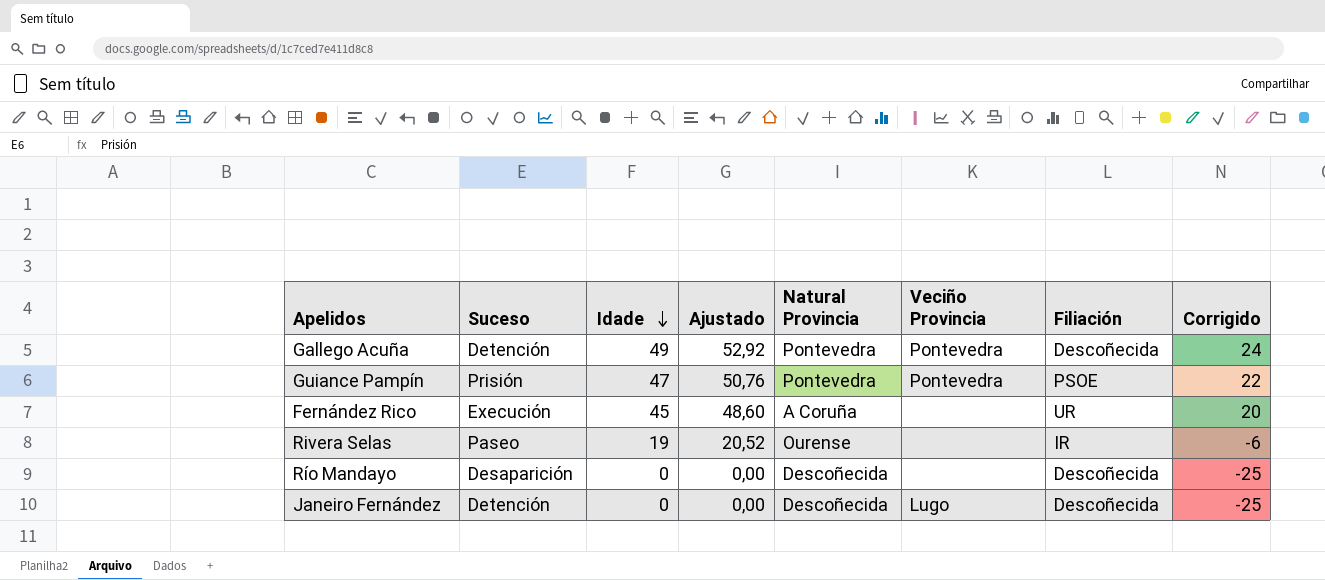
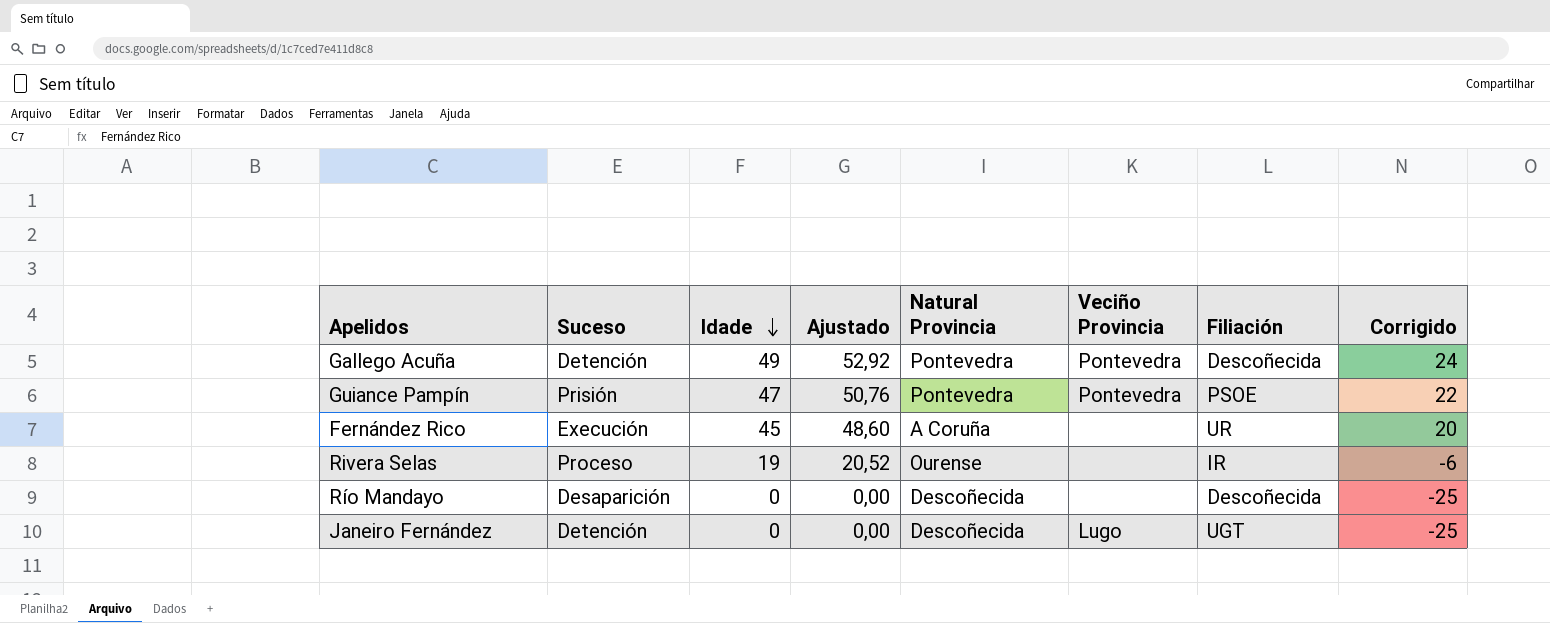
Rivera Selas | Suceso: Paseo -> Proceso
Janeiro Fernández | Filiación: Descoñecida -> UGT

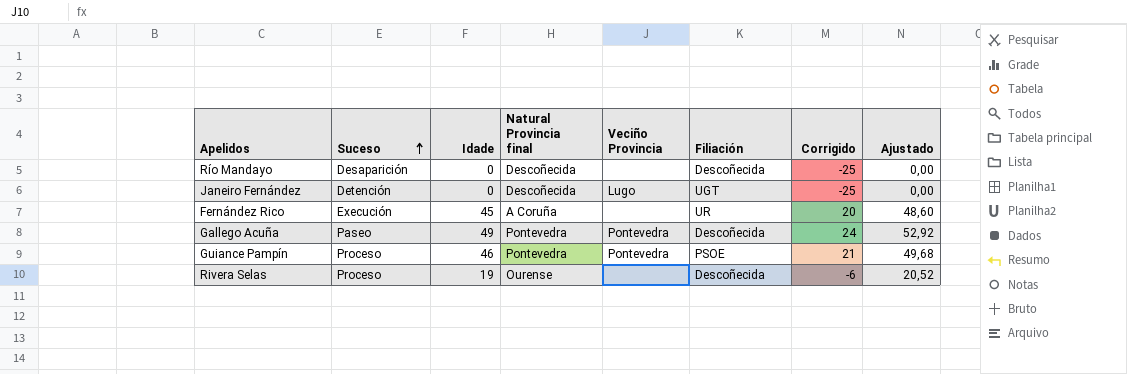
row order: Idade descending -> Suceso ascending
column name: Natural Provincia -> Natural Provincia final
column Ajustado | position: 4 -> 8
Gallego Acuña | Suceso: Detención -> Paseo
Guiance Pampín | Suceso: Prisión -> Proceso
Guiance Pampín | Idade: 47 -> 46
Guiance Pampín | Corrigido: 22 -> 21
Guiance Pampín | Ajustado: 50,76 -> 49,68
Rivera Selas | Filiación: IR -> Descoñecida

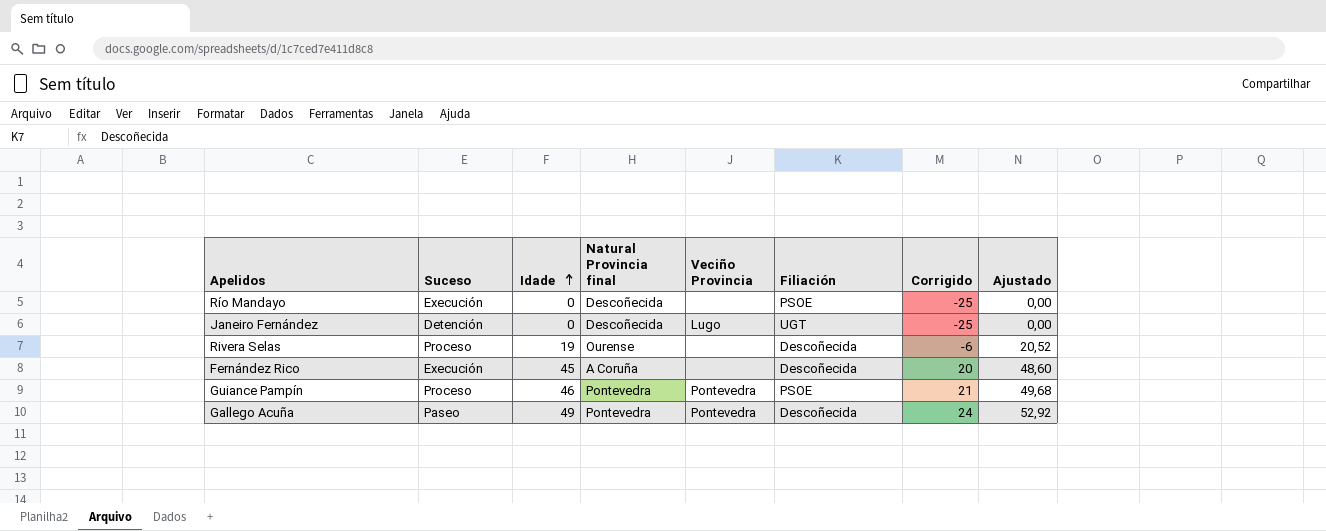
row order: Suceso ascending -> Idade ascending
Río Mandayo | Suceso: Desaparición -> Execución
Río Mandayo | Filiación: Descoñecida -> PSOE
Fernández Rico | Filiación: UR -> Descoñecida

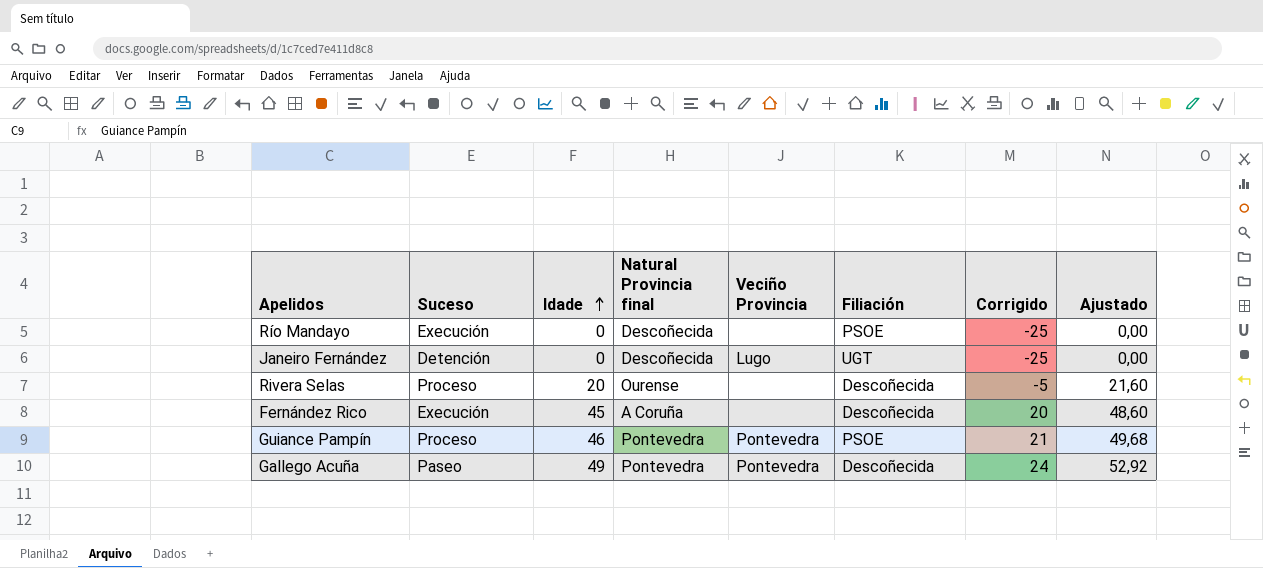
Rivera Selas | Idade: 19 -> 20
Rivera Selas | Corrigido: -6 -> -5
Rivera Selas | Ajustado: 20,52 -> 21,60

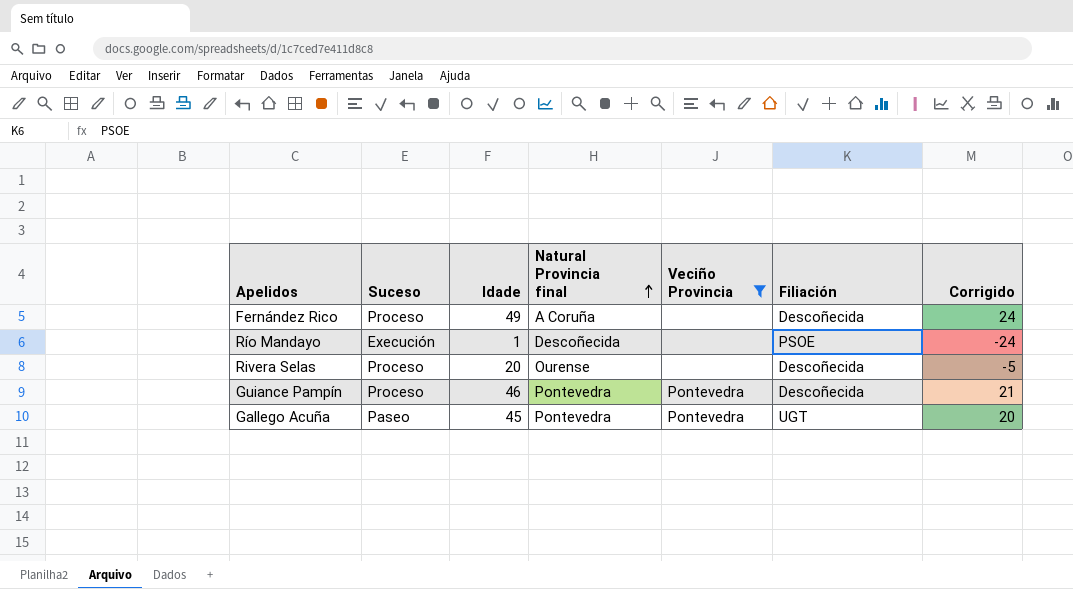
filter: none -> Veciño Provincia != Lugo
row order: Idade ascending -> Natural Provincia final ascending
column Ajustado | formula: [Idade] * 1,08 -> none
Fernández Rico | Suceso: Execución -> Proceso
Fernández Rico | Idade: 45 -> 49
Fernández Rico | Corrigido: 20 -> 24
Río Mandayo | Idade: 0 -> 1
Río Mandayo | Corrigido: -25 -> -24
Guiance Pampín | Filiación: PSOE -> Descoñecida
Gallego Acuña | Idade: 49 -> 45
Gallego Acuña | Filiación: Descoñecida -> UGT
Gallego Acuña | Corrigido: 24 -> 20

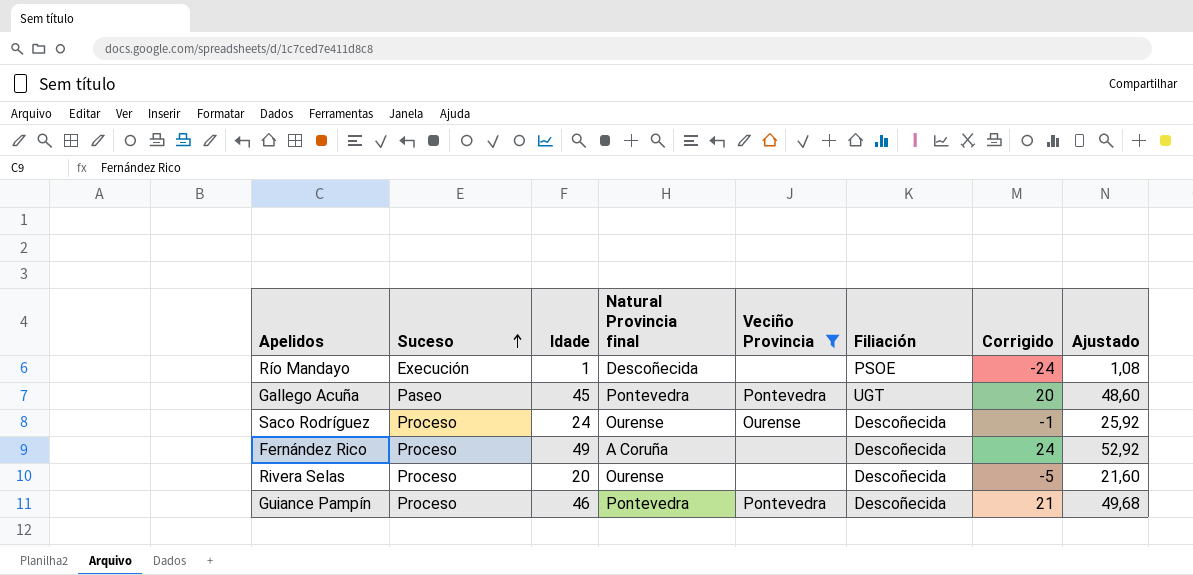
row order: Natural Provincia final ascending -> Suceso ascending
column Ajustado | formula: none -> [Idade] * 1,08
row Saco Rodríguez: none -> Proceso | 24 | Ourense | Ourense | Descoñecida | -1 | 25,92

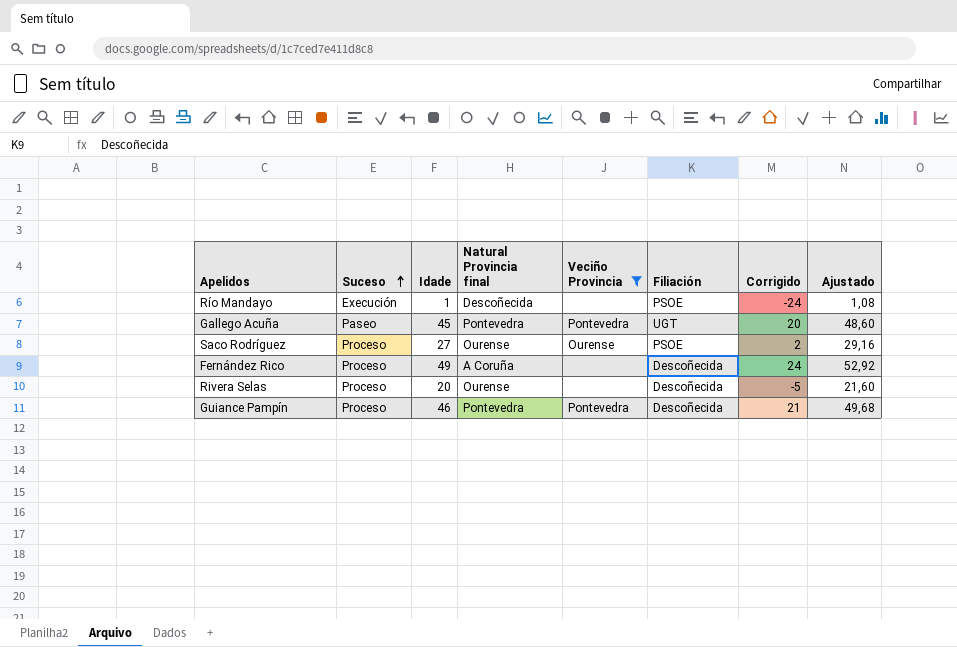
Saco Rodríguez | Idade: 24 -> 27
Saco Rodríguez | Filiación: Descoñecida -> PSOE
Saco Rodríguez | Corrigido: -1 -> 2
Saco Rodríguez | Ajustado: 25,92 -> 29,16

